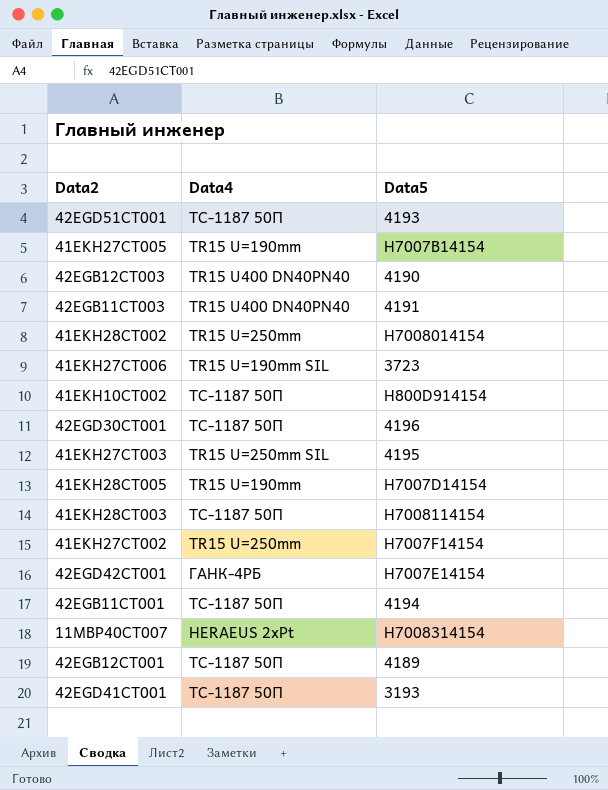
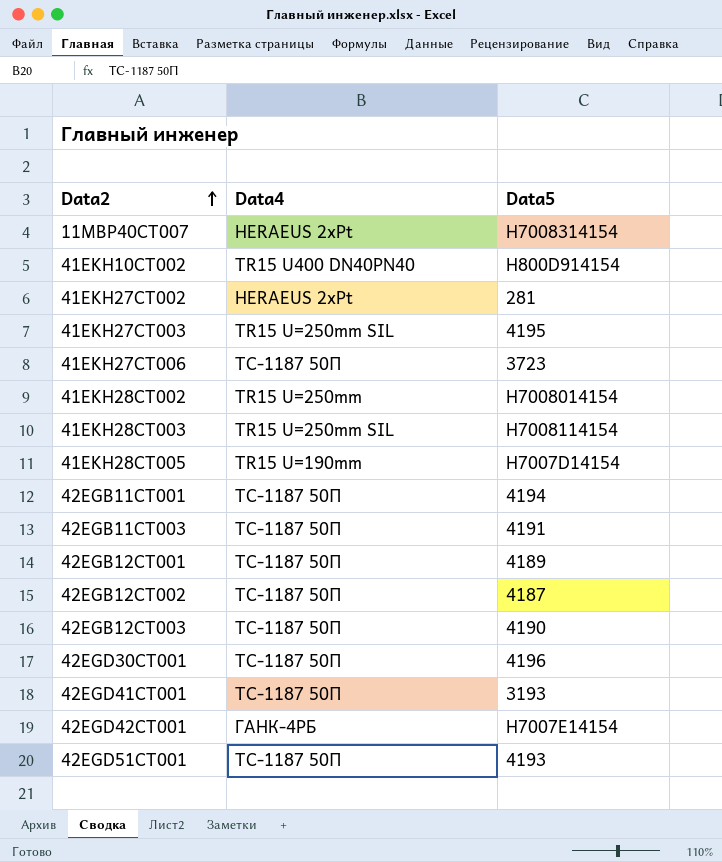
row order: none -> Data2 ascending
row 41EKH27CT005: TR15 U=190mm | H7007B14154 -> none
41EKH10CT002 | Data4: ТС-1187 50П -> TR15 U400 DN40PN40
41EKH27CT002 | Data4: TR15 U=250mm -> HERAEUS 2xPt
41EKH27CT002 | Data5: H7007F14154 -> 281
41EKH27CT006 | Data4: TR15 U=190mm SIL -> ТС-1187 50П
41EKH28CT003 | Data4: ТС-1187 50П -> TR15 U=250mm SIL
42EGB11CT003 | Data4: TR15 U400 DN40PN40 -> ТС-1187 50П
row 42EGB12CT002: none -> ТС-1187 50П | 4187
42EGB12CT003 | Data4: TR15 U400 DN40PN40 -> ТС-1187 50П

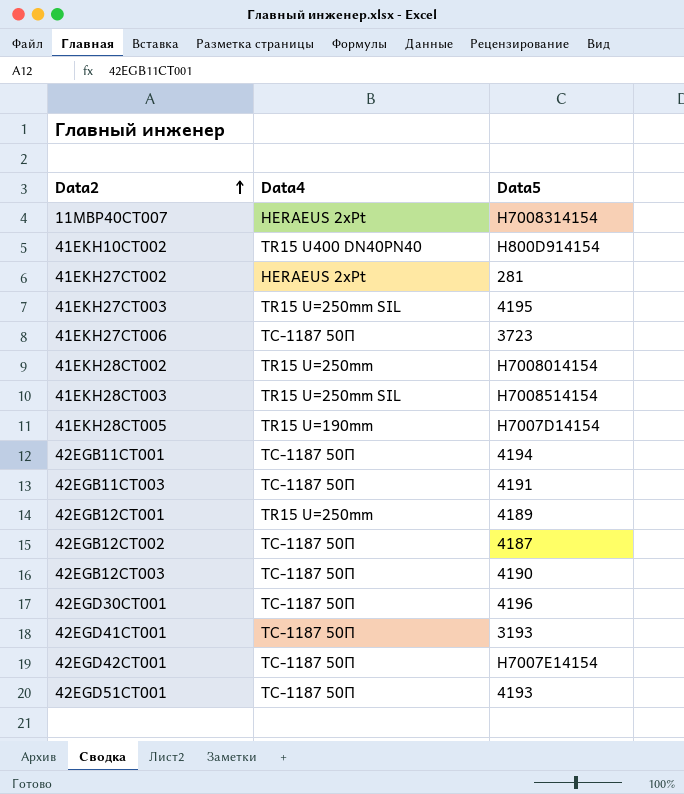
41EKH28CT003 | Data5: H7008114154 -> H7008514154
42EGB12CT001 | Data4: ТС-1187 50П -> TR15 U=250mm
42EGD42CT001 | Data4: ГАНК-4РБ -> ТС-1187 50П

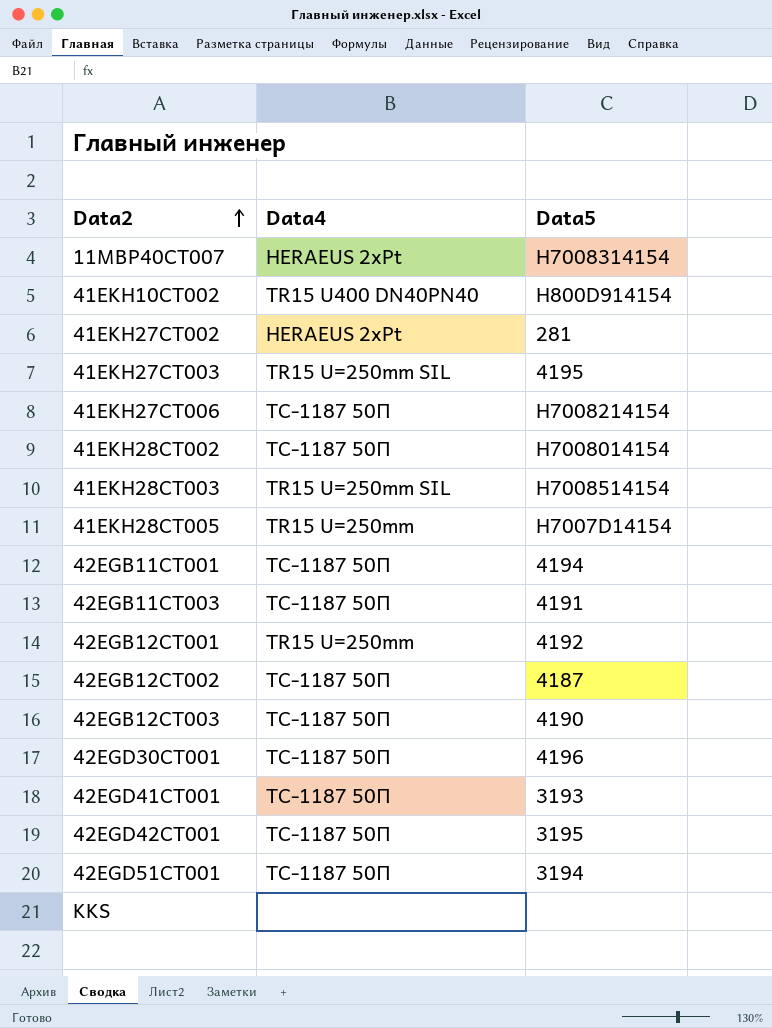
41EKH27CT006 | Data5: 3723 -> H7008214154
41EKH28CT002 | Data4: TR15 U=250mm -> ТС-1187 50П
41EKH28CT005 | Data4: TR15 U=190mm -> TR15 U=250mm
42EGB12CT001 | Data5: 4189 -> 4192
42EGD42CT001 | Data5: H7007E14154 -> 3195
42EGD51CT001 | Data5: 4193 -> 3194
row KKS: none -> none | none

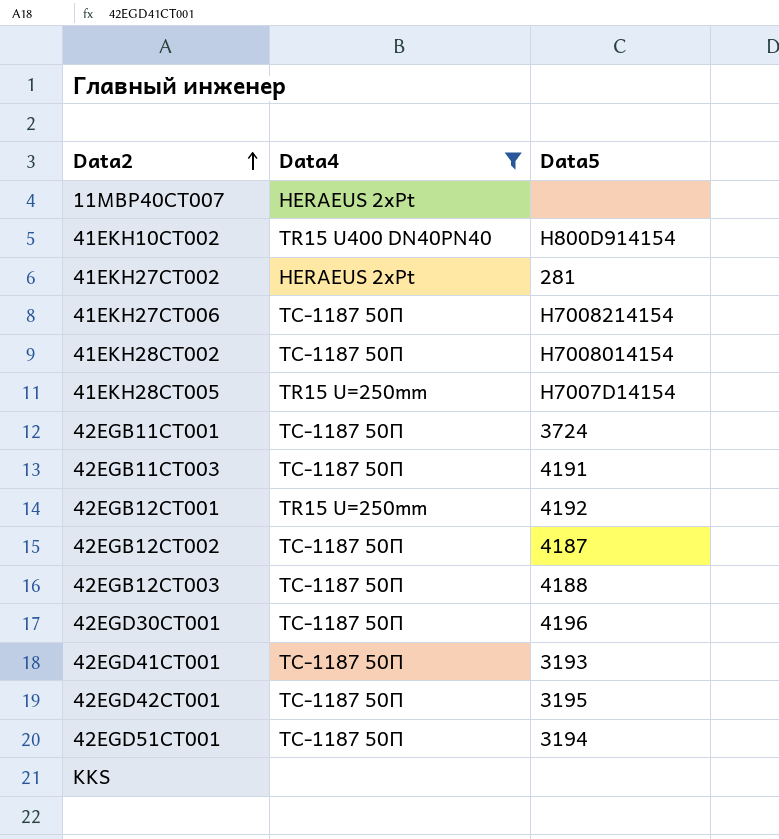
filter: none -> Data4 != TR15 U=250mm SIL
11MBP40CT007 | Data5: H7008314154 -> none
42EGB11CT001 | Data5: 4194 -> 3724
42EGB12CT003 | Data5: 4190 -> 4188

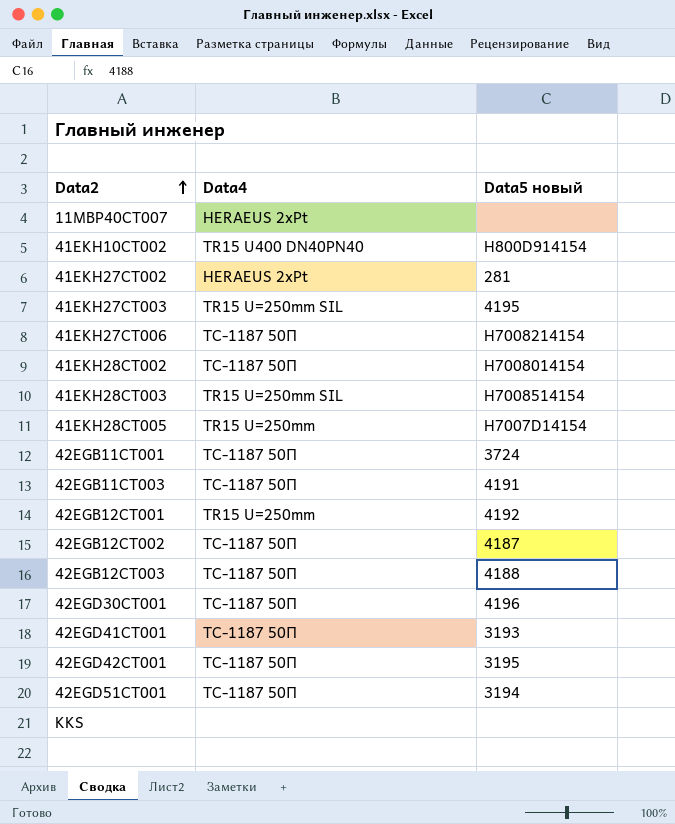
filter: Data4 != TR15 U=250mm SIL -> none
column name: Data5 -> Data5 новый

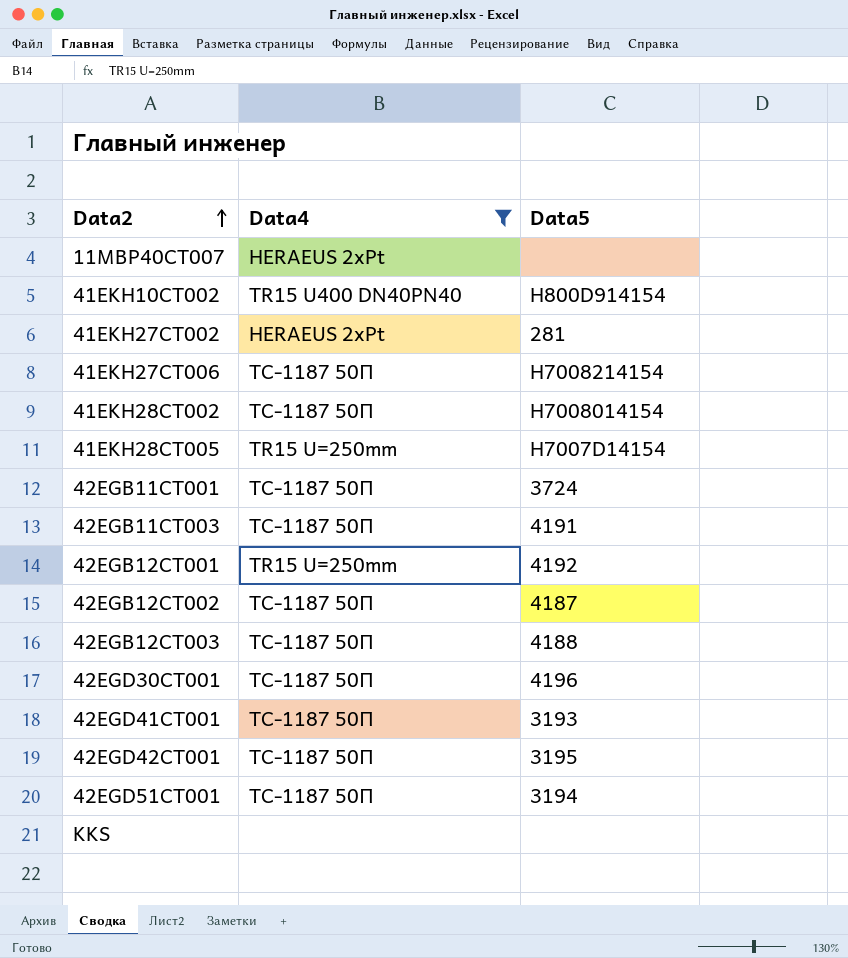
filter: none -> Data4 != TR15 U=250mm SIL
column name: Data5 новый -> Data5

